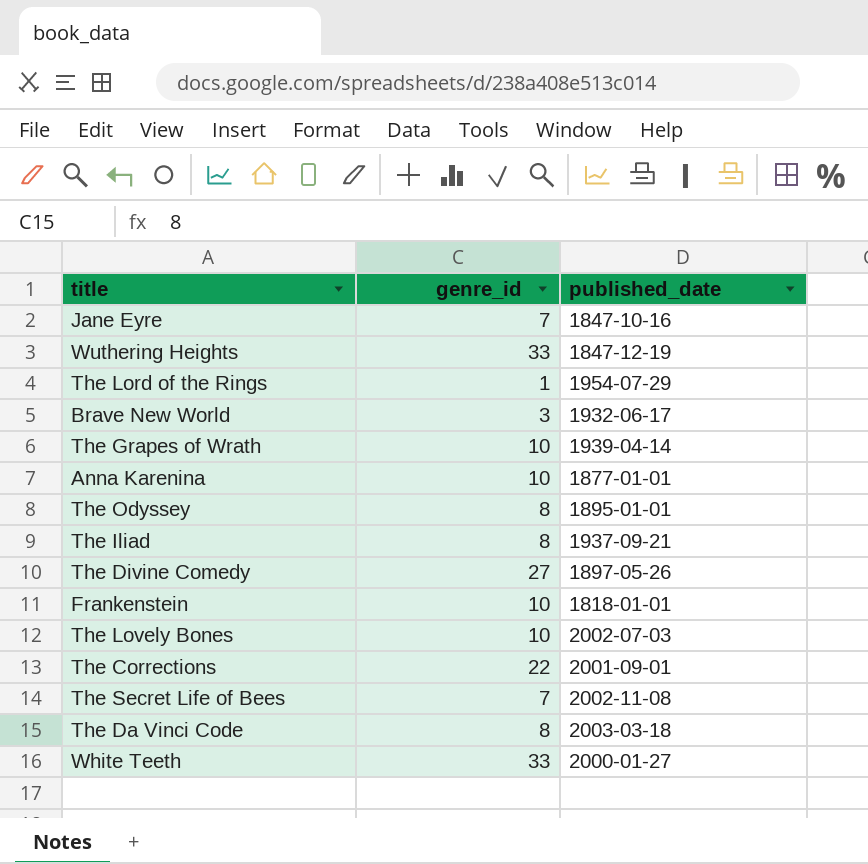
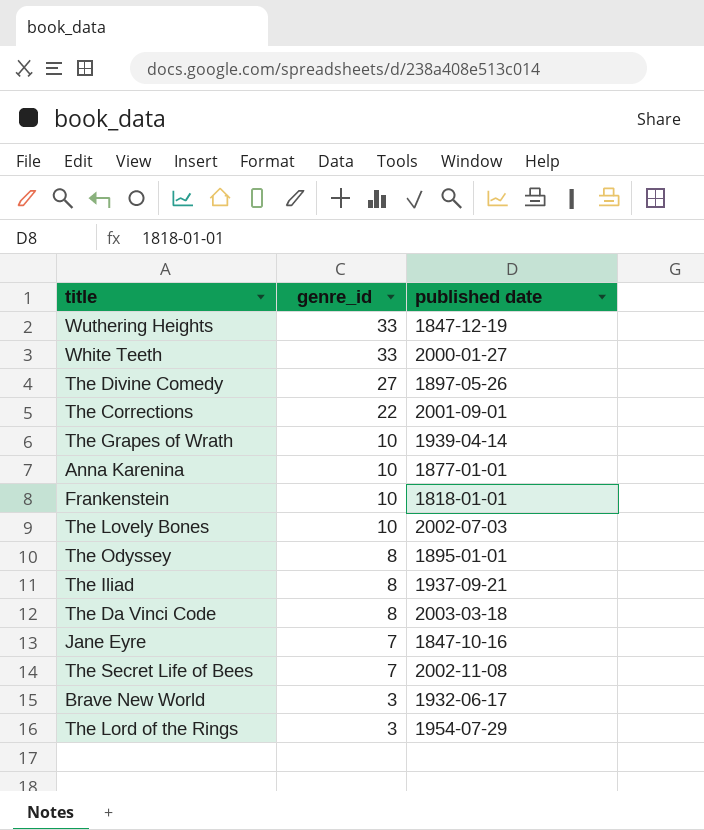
row order: none -> genre_id descending
column name: published_date -> published date
The Lord of the Rings | genre_id: 1 -> 3

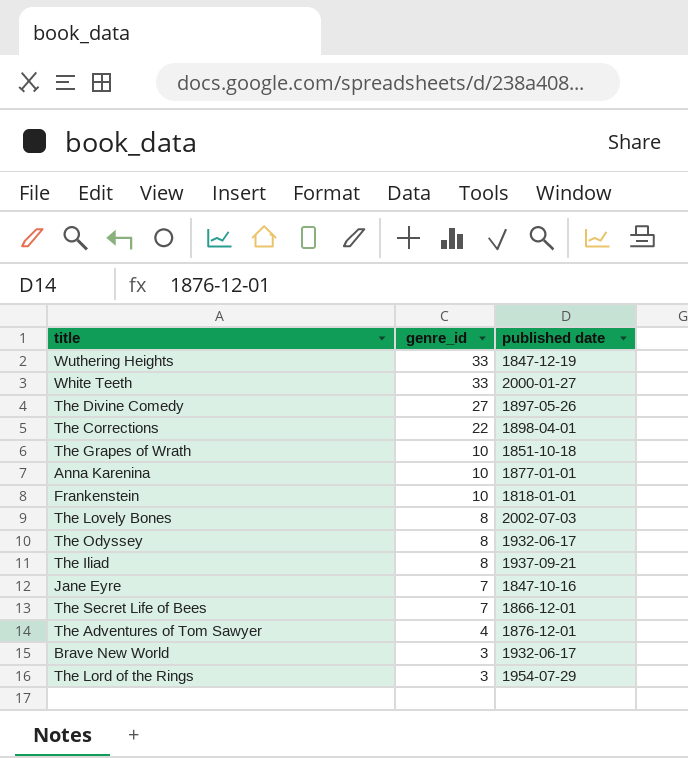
row The Da Vinci Code: 8 | 2003-03-18 -> none
The Corrections | published date: 2001-09-01 -> 1898-04-01
The Grapes of Wrath | published date: 1939-04-14 -> 1851-10-18
The Lovely Bones | genre_id: 10 -> 8
The Odyssey | published date: 1895-01-01 -> 1932-06-17
The Secret Life of Bees | published date: 2002-11-08 -> 1866-12-01
row The Adventures of Tom Sawyer: none -> 4 | 1876-12-01

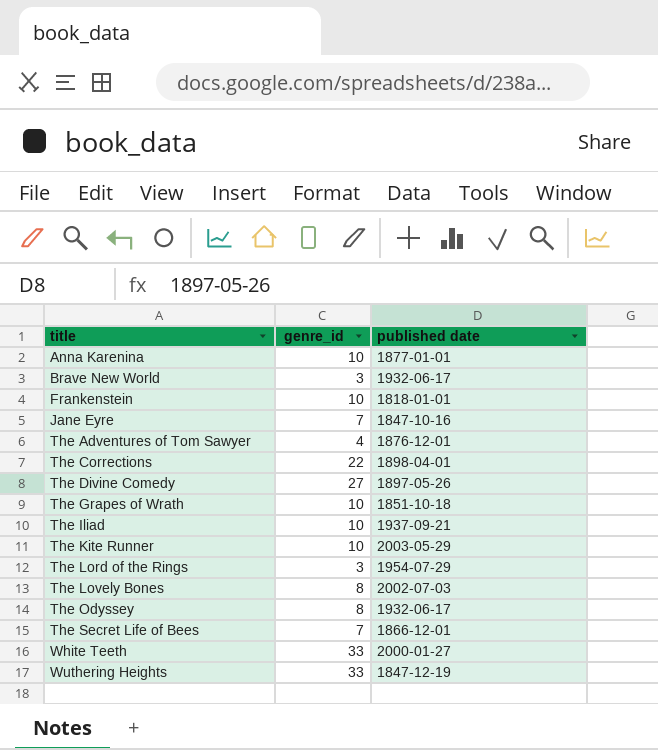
row order: genre_id descending -> title ascending
The Iliad | genre_id: 8 -> 10
row The Kite Runner: none -> 10 | 2003-05-29

